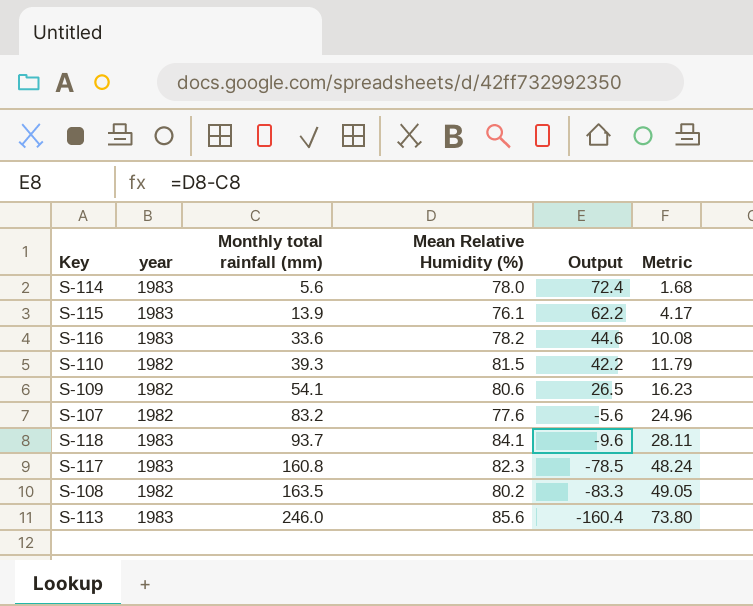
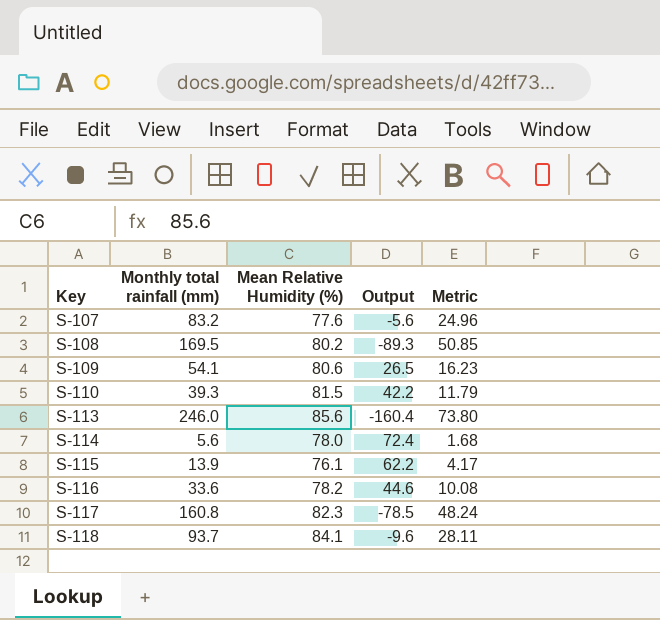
row order: Monthly total rainfall (mm) ascending -> Key ascending
column year | position: 2 -> none
S-108 | Monthly total rainfall (mm): 163.5 -> 169.5
S-108 | Output: -83.3 -> -89.3
S-108 | Metric: 49.05 -> 50.85

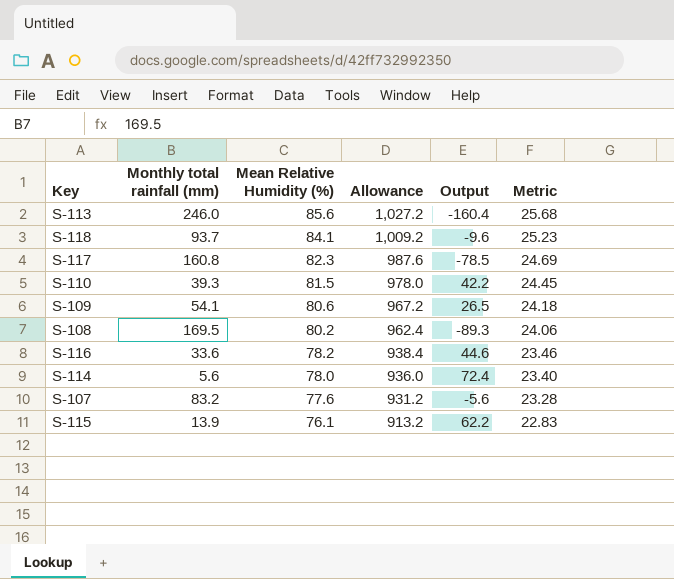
row order: Key ascending -> Mean Relative Humidity (%) descending
column Allowance | formula: none -> [Mean Relative Humidity (%)] * 12
column Metric | formula: [Monthly total rainfall (mm)] * 0.3 -> [Mean Relative Humidity (%)] * 0.3

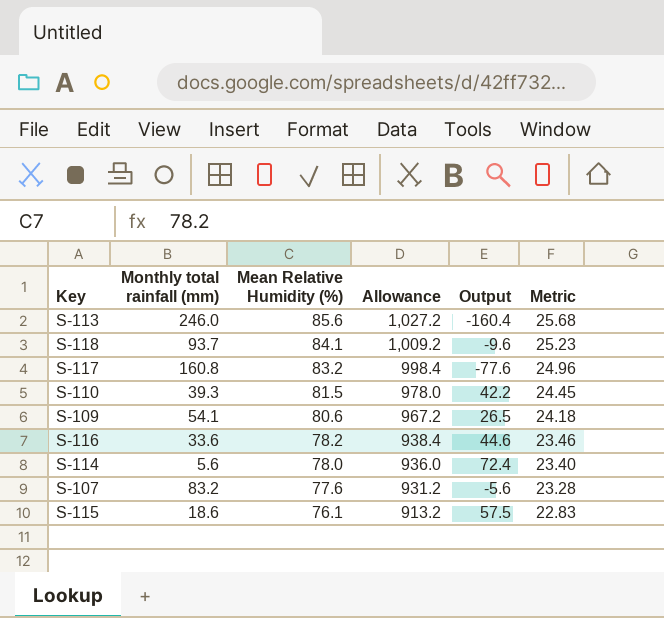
row S-108: 169.5 | 80.2 | 962.4 | -89.3 | 24.06 -> none
S-117 | Mean Relative Humidity (%): 82.3 -> 83.2
S-117 | Allowance: 987.6 -> 998.4
S-117 | Output: -78.5 -> -77.6
S-117 | Metric: 24.69 -> 24.96
S-115 | Monthly total rainfall (mm): 13.9 -> 18.6
S-115 | Output: 62.2 -> 57.5

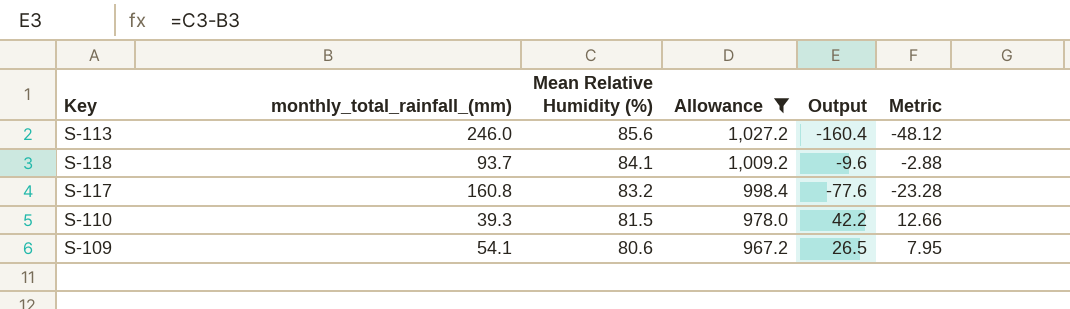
filter: none -> Allowance >= 967.2
column name: Monthly total rainfall (mm) -> monthly_total_rainfall_(mm)
column Metric | formula: [Mean Relative Humidity (%)] * 0.3 -> [Output] * 0.3

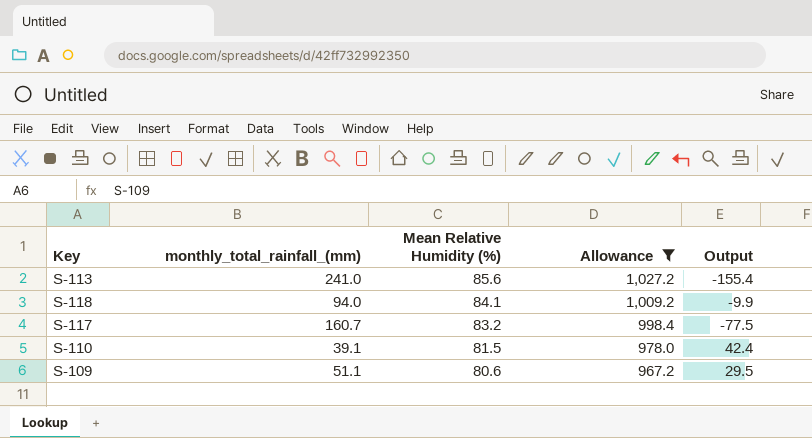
column Metric | formula: [Output] * 0.3 -> none
S-113 | monthly_total_rainfall_(mm): 246.0 -> 241.0
S-113 | Output: -160.4 -> -155.4
S-118 | monthly_total_rainfall_(mm): 93.7 -> 94.0
S-118 | Output: -9.6 -> -9.9
S-117 | monthly_total_rainfall_(mm): 160.8 -> 160.7
S-117 | Output: -77.6 -> -77.5
S-110 | monthly_total_rainfall_(mm): 39.3 -> 39.1
S-110 | Output: 42.2 -> 42.4
S-109 | monthly_total_rainfall_(mm): 54.1 -> 51.1
S-109 | Output: 26.5 -> 29.5

